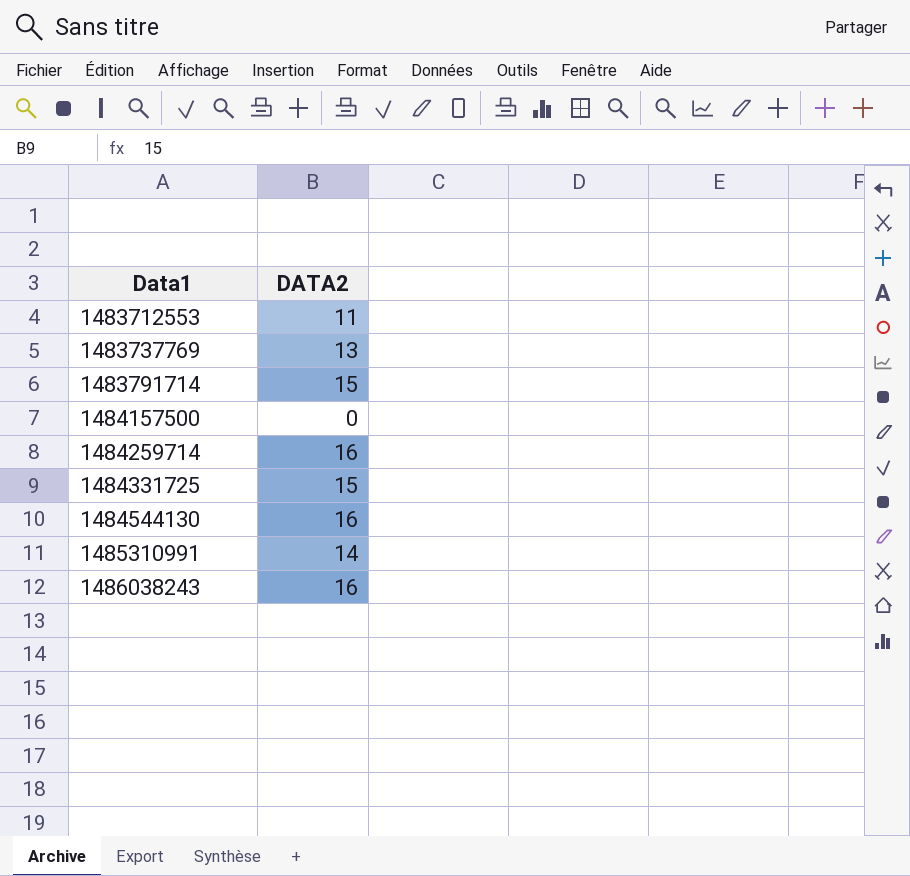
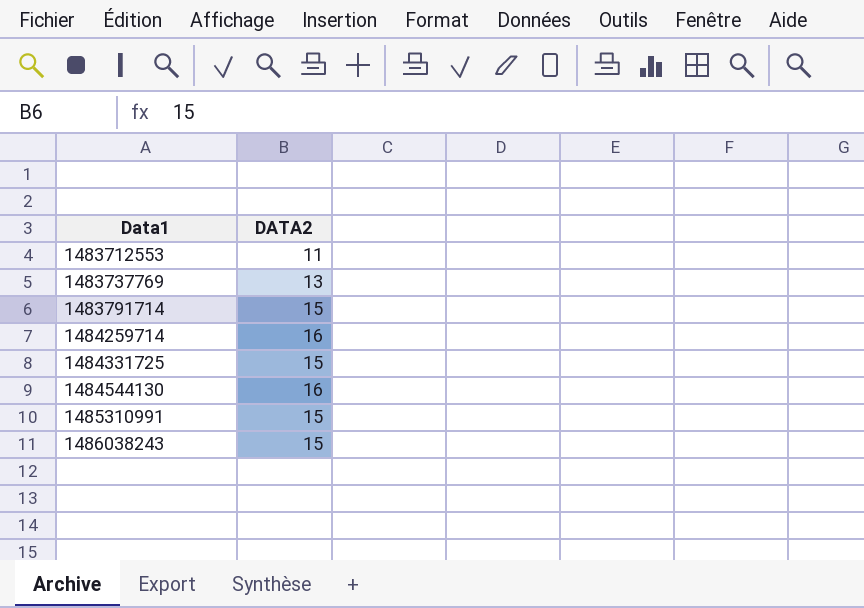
row 1484157500: 0 -> none
1485310991 | DATA2: 14 -> 15
1486038243 | DATA2: 16 -> 15

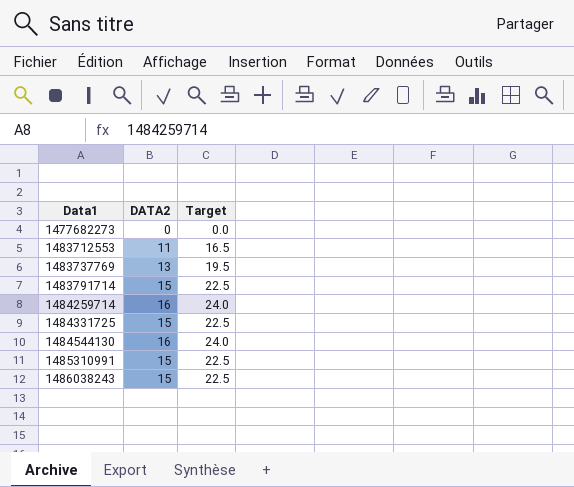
column Target | formula: none -> [DATA2] * 1.5
row 1477682273: none -> 0 | 0.0

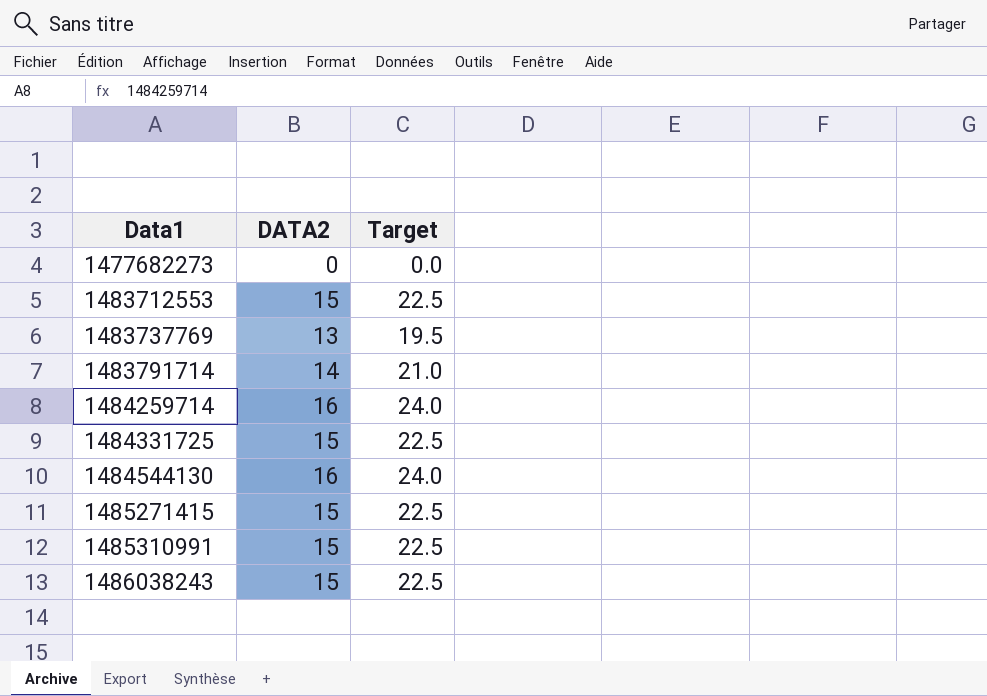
1483712553 | DATA2: 11 -> 15
1483712553 | Target: 16.5 -> 22.5
1483791714 | DATA2: 15 -> 14
1483791714 | Target: 22.5 -> 21.0
row 1485271415: none -> 15 | 22.5

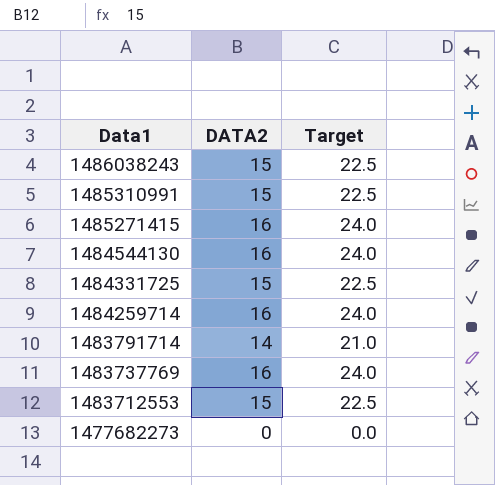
row order: Data1 ascending -> Data1 descending
1485271415 | DATA2: 15 -> 16
1485271415 | Target: 22.5 -> 24.0
1483737769 | DATA2: 13 -> 16
1483737769 | Target: 19.5 -> 24.0

